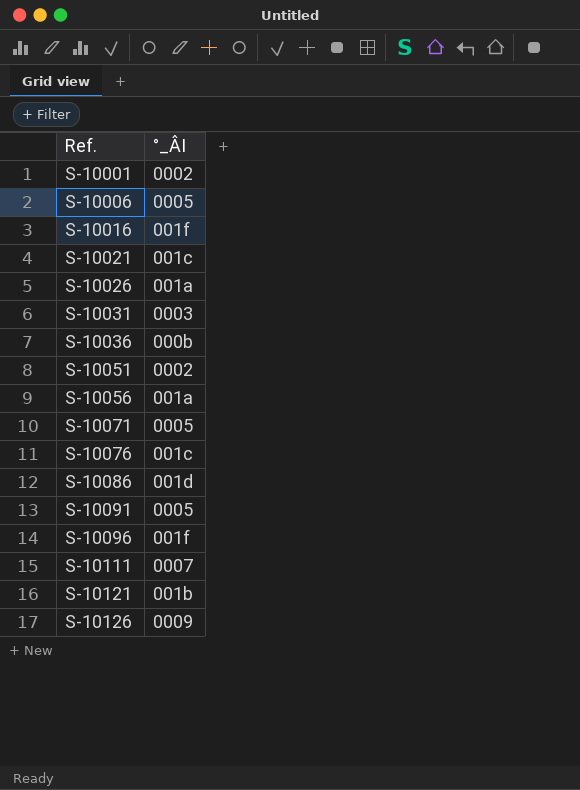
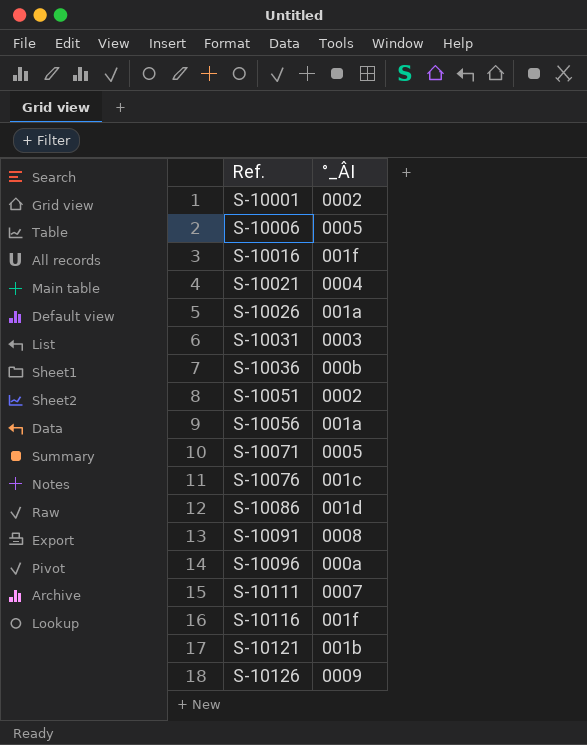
S-10021 | °_ÂI: 001c -> 0004
S-10091 | °_ÂI: 0005 -> 0008
S-10096 | °_ÂI: 001f -> 000a
row S-10116: none -> 001f

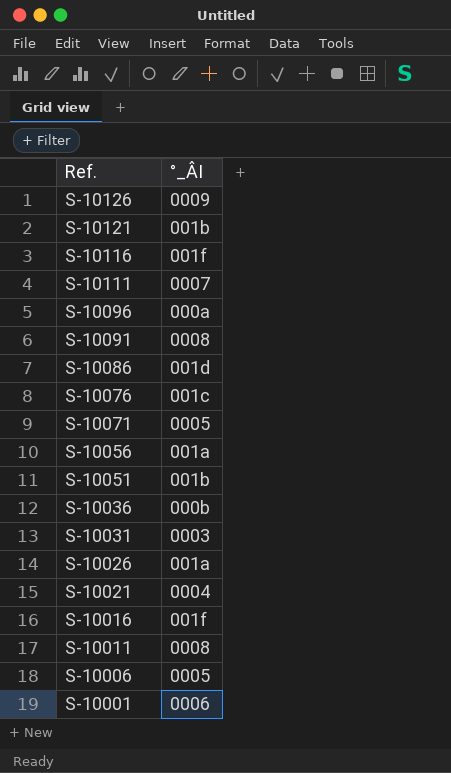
row order: Ref. ascending -> Ref. descending
S-10051 | °_ÂI: 0002 -> 001b
row S-10011: none -> 0008
S-10001 | °_ÂI: 0002 -> 0006

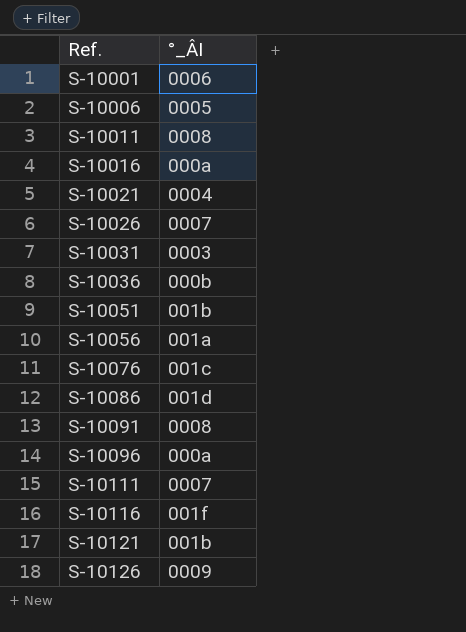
row order: Ref. descending -> Ref. ascending
row S-10071: 0005 -> none
S-10016 | °_ÂI: 001f -> 000a
S-10026 | °_ÂI: 001a -> 0007

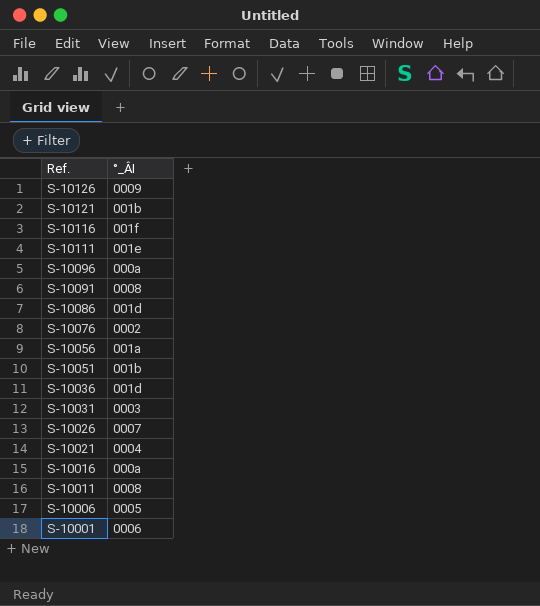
row order: Ref. ascending -> Ref. descending
S-10111 | °_ÂI: 0007 -> 001e
S-10076 | °_ÂI: 001c -> 0002
S-10036 | °_ÂI: 000b -> 001d

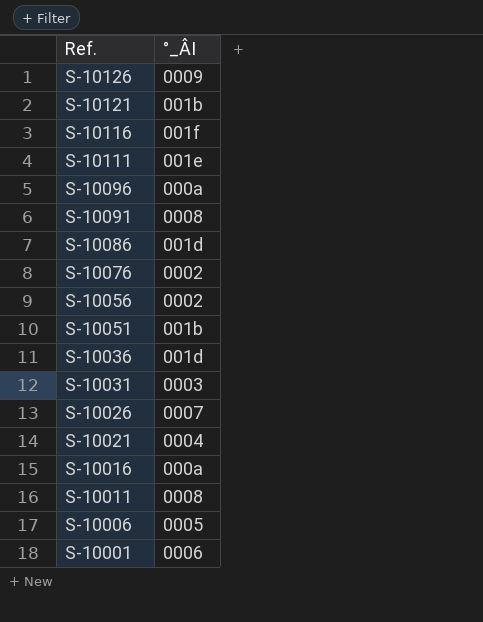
S-10056 | °_ÂI: 001a -> 0002

